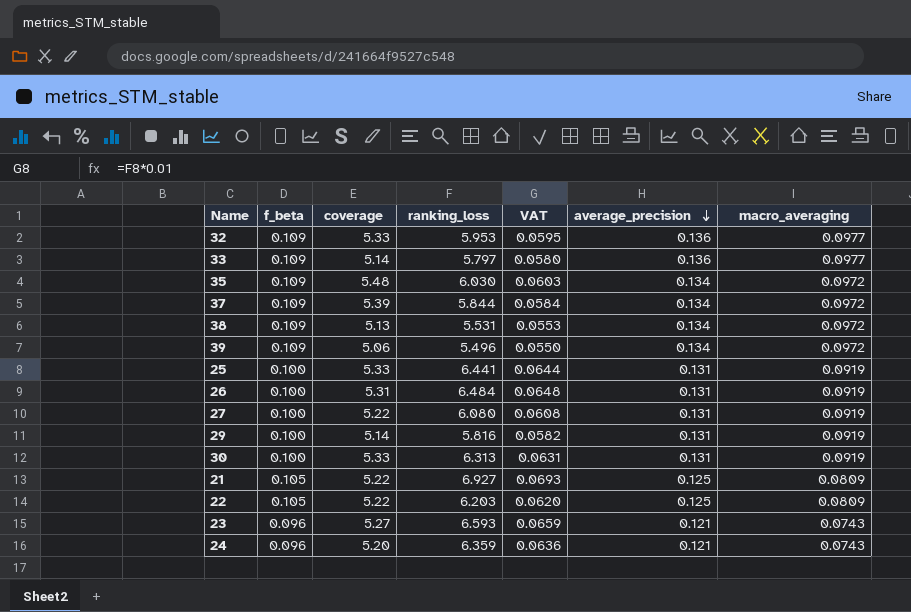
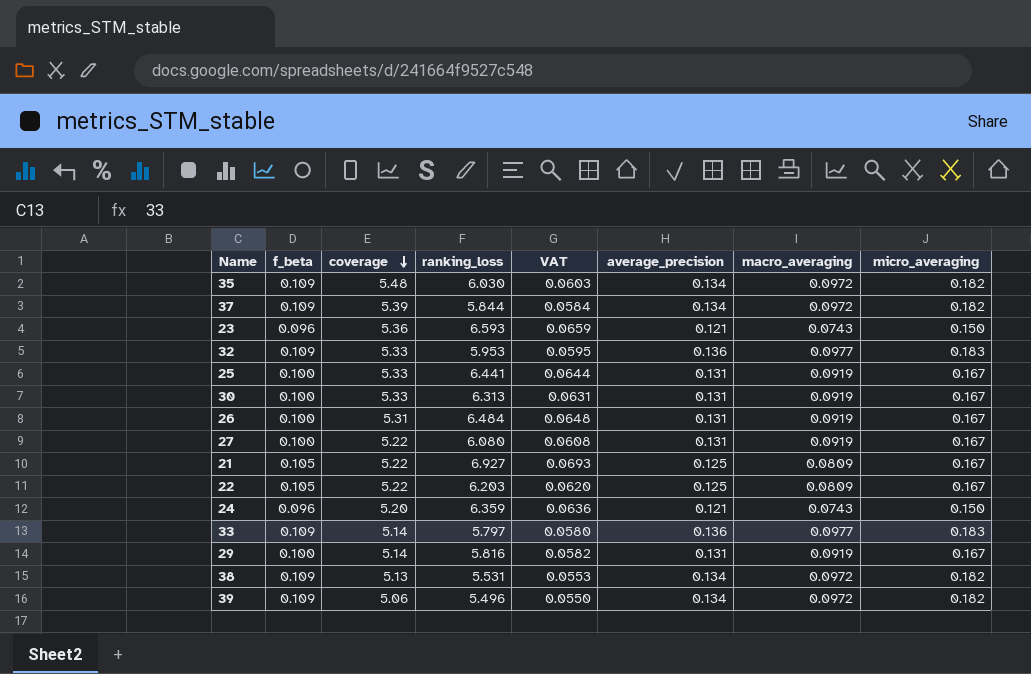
row order: average_precision descending -> coverage descending
column micro_averaging | position: none -> 8
23 | coverage: 5.27 -> 5.36

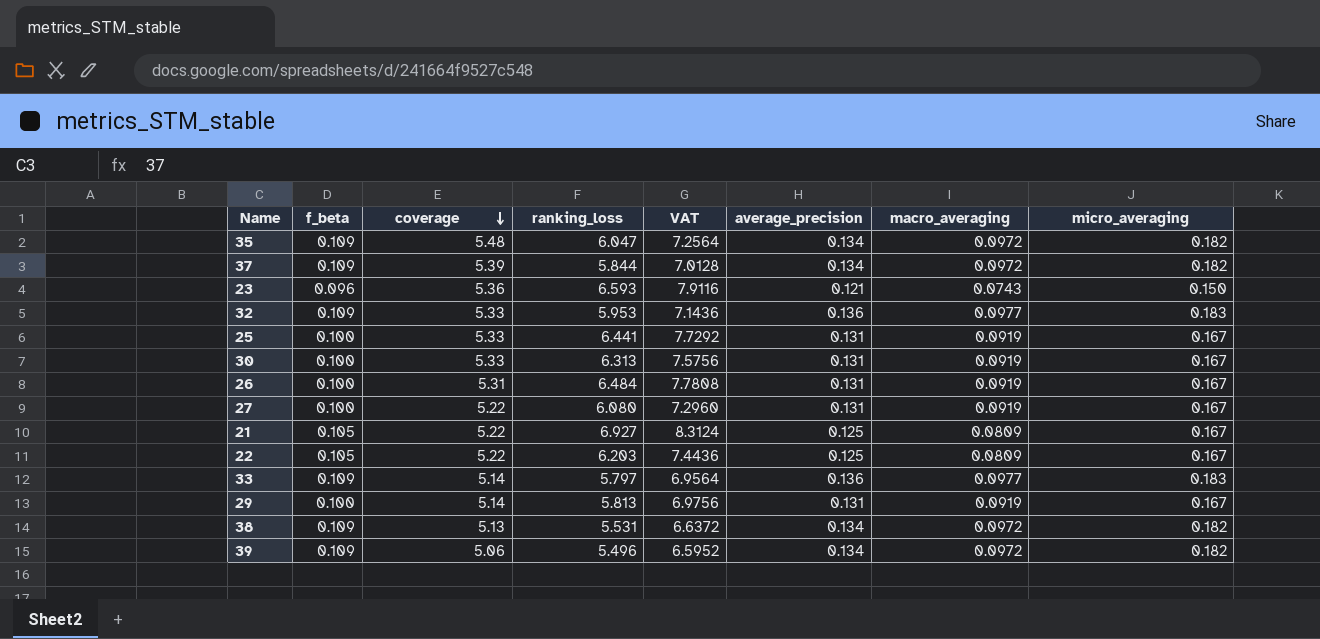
column VAT | formula: [ranking_loss] * 0.01 -> [ranking_loss] * 1.2
row 24: 0.096 | 5.20 | 6.359 | 0.0636 | 0.121 | 0.0743 | 0.150 -> none
35 | ranking_loss: 6.030 -> 6.047
29 | ranking_loss: 5.816 -> 5.813

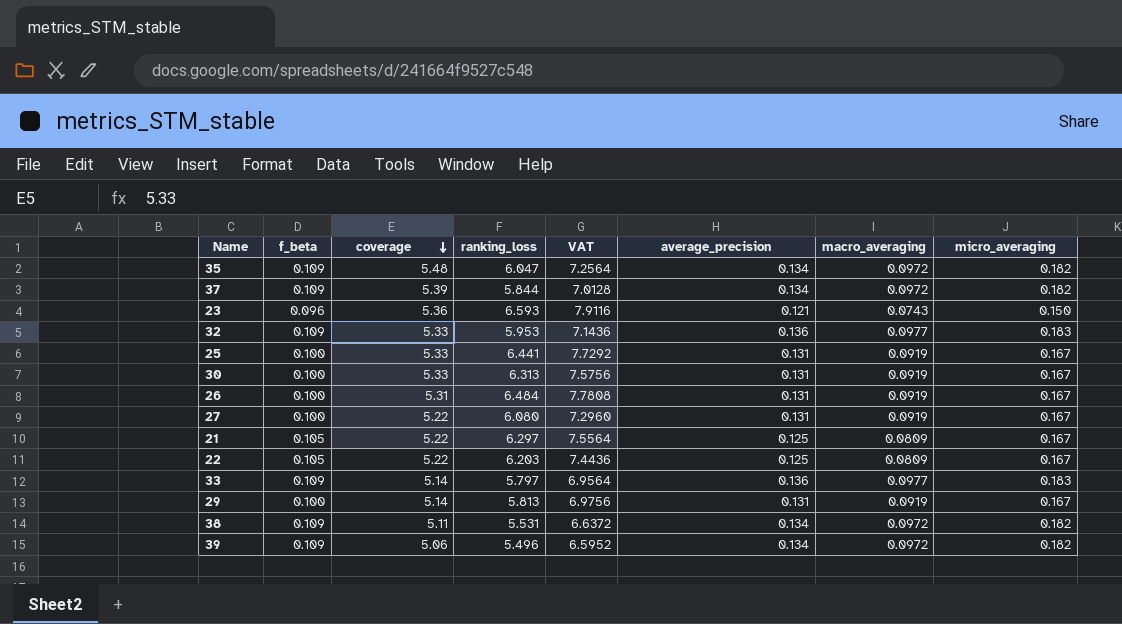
21 | ranking_loss: 6.927 -> 6.297
21 | VAT: 8.3124 -> 7.5564
38 | coverage: 5.13 -> 5.11

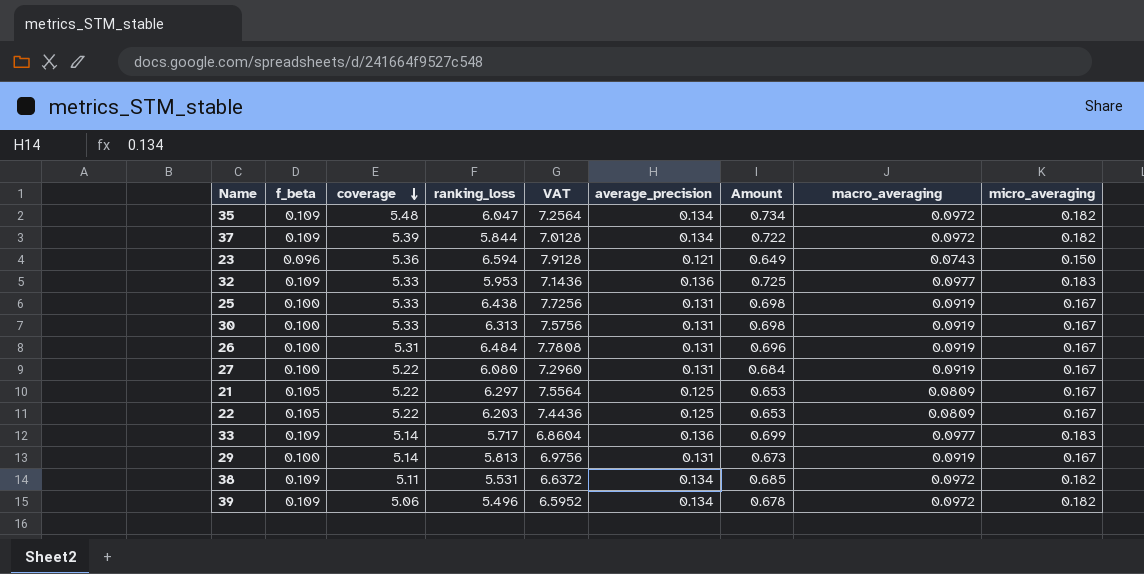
column Amount | formula: none -> [coverage] * [average_precision]
23 | ranking_loss: 6.593 -> 6.594
23 | VAT: 7.9116 -> 7.9128
25 | ranking_loss: 6.441 -> 6.438
25 | VAT: 7.7292 -> 7.7256
33 | ranking_loss: 5.797 -> 5.717
33 | VAT: 6.9564 -> 6.8604

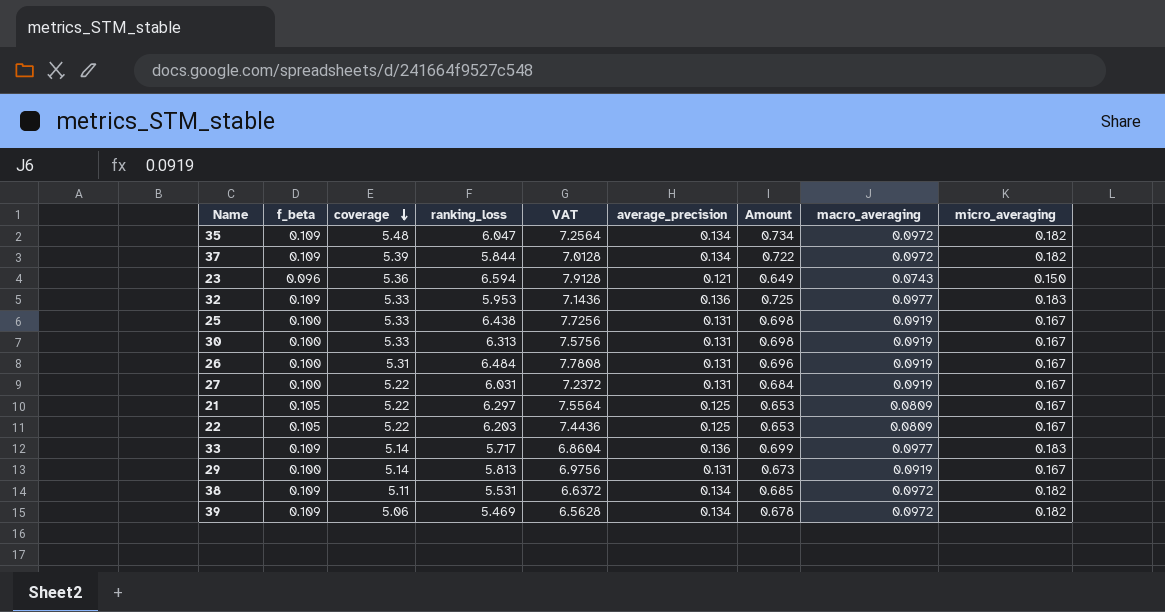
27 | ranking_loss: 6.080 -> 6.031
27 | VAT: 7.2960 -> 7.2372
39 | ranking_loss: 5.496 -> 5.469
39 | VAT: 6.5952 -> 6.5628

